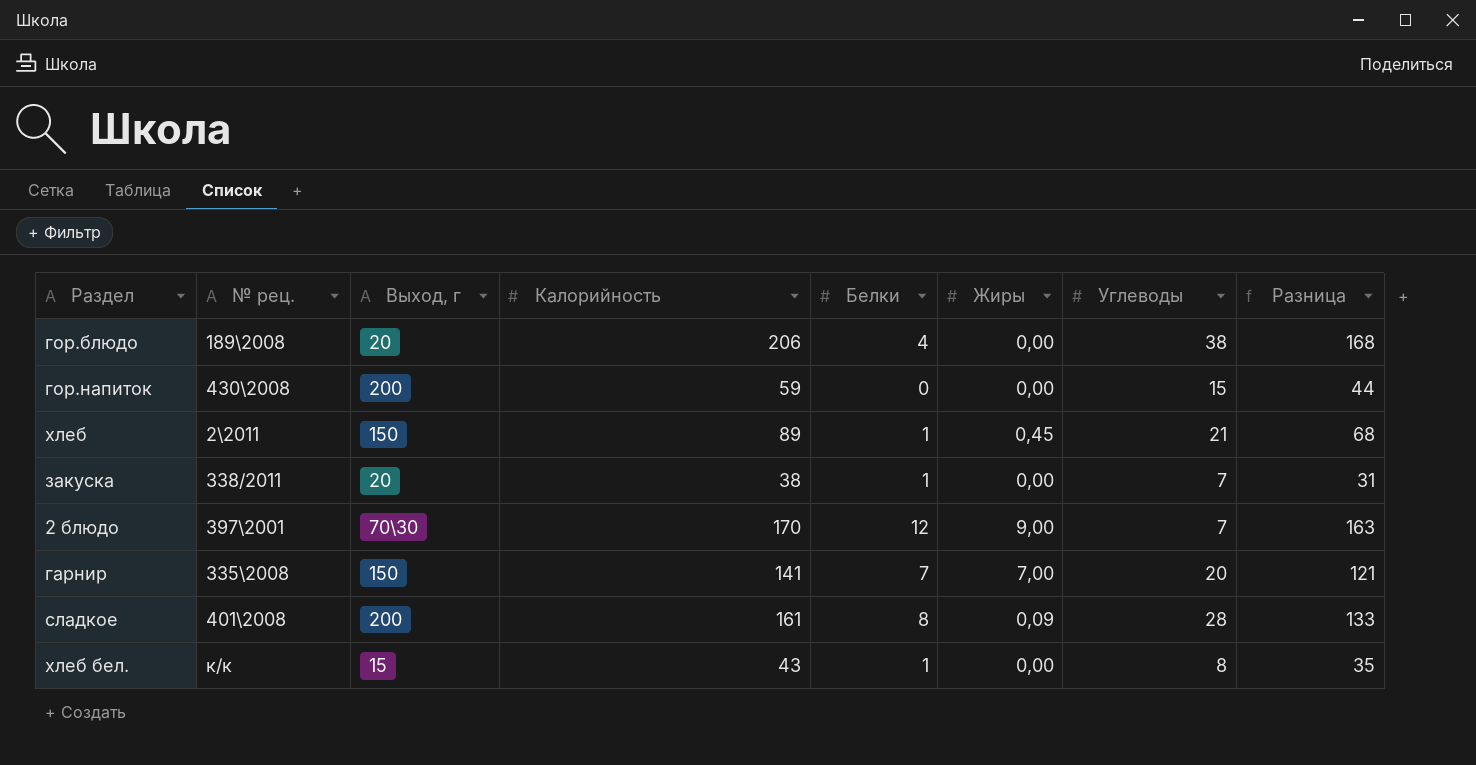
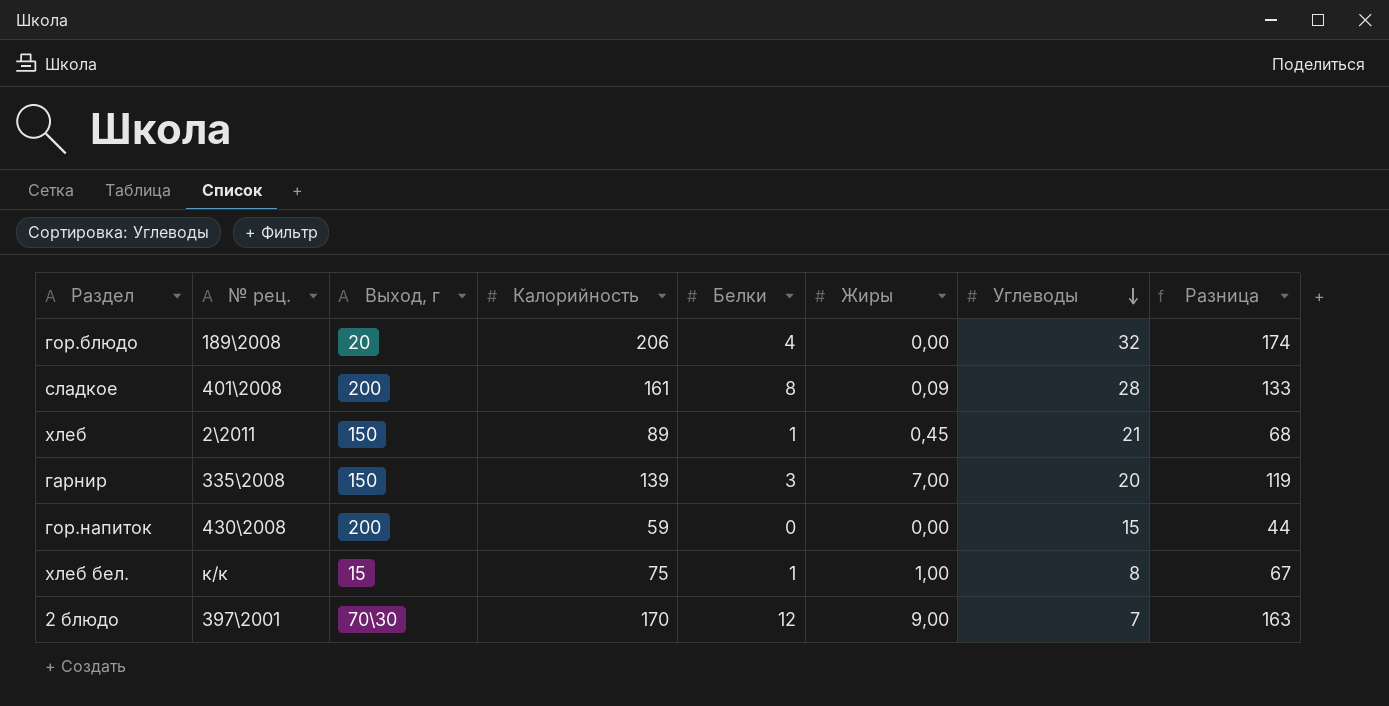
row order: none -> Углеводы descending
row закуска: 338/2011 | 20 | 38 | 1 | 0,00 | 7 | 31 -> none
гор.блюдо | Углеводы: 38 -> 32
гор.блюдо | Разница: 168 -> 174
гарнир | Калорийность: 141 -> 139
гарнир | Белки: 7 -> 3
гарнир | Разница: 121 -> 119
хлеб бел. | Калорийность: 43 -> 75
хлеб бел. | Жиры: 0,00 -> 1,00
хлеб бел. | Разница: 35 -> 67

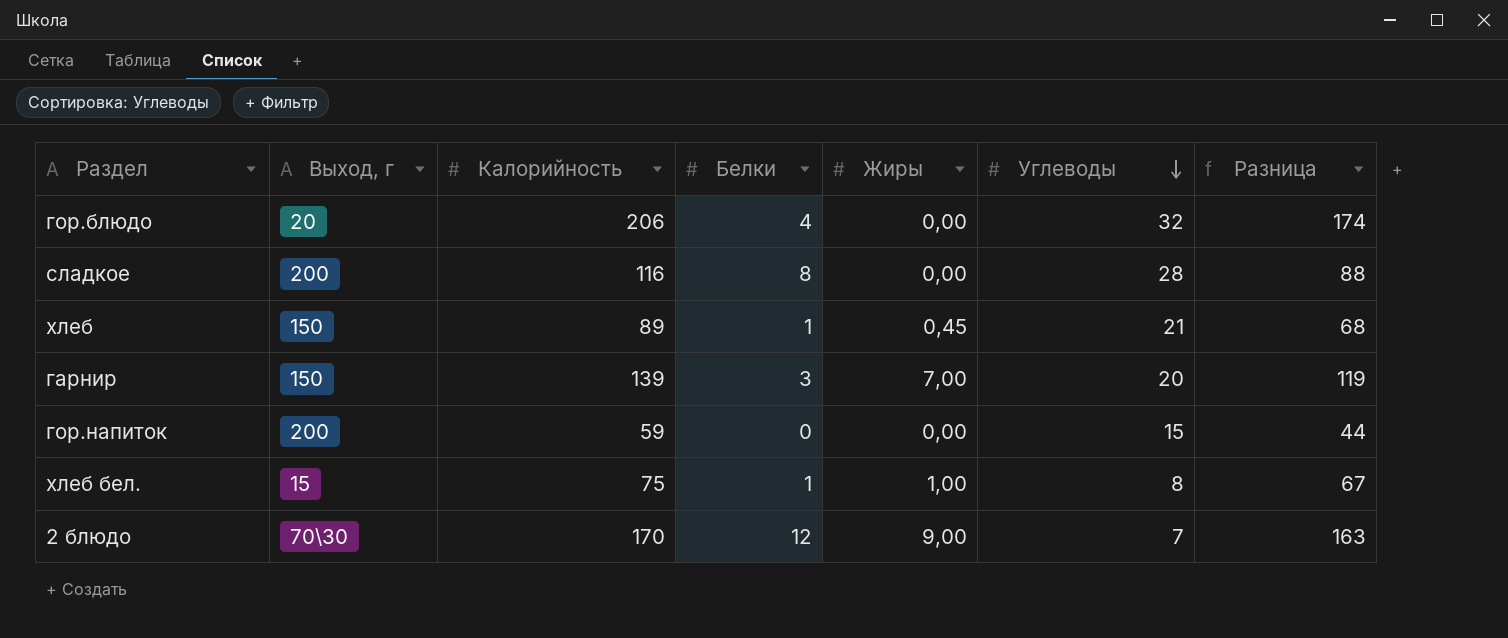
column № рец. | position: 2 -> none
сладкое | Калорийность: 161 -> 116
сладкое | Жиры: 0,09 -> 0,00
сладкое | Разница: 133 -> 88

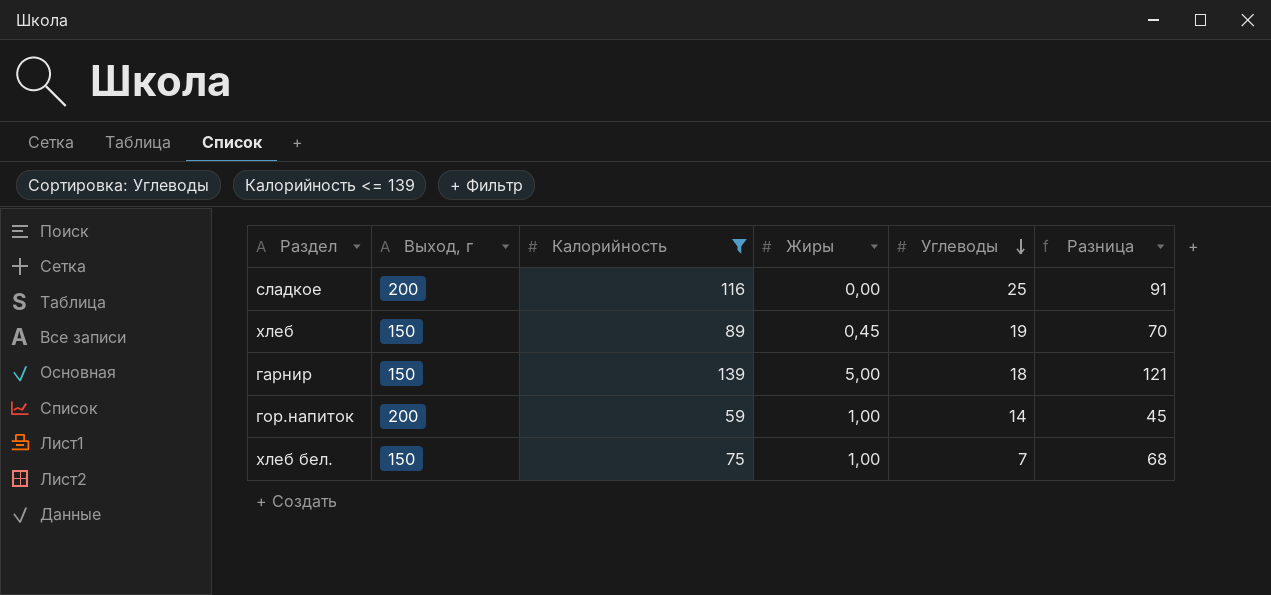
filter: none -> Калорийность <= 139
column Белки | position: 4 -> none
сладкое | Углеводы: 28 -> 25
сладкое | Разница: 88 -> 91
хлеб | Углеводы: 21 -> 19
хлеб | Разница: 68 -> 70
гарнир | Жиры: 7,00 -> 5,00
гарнир | Углеводы: 20 -> 18
гарнир | Разница: 119 -> 121
гор.напиток | Жиры: 0,00 -> 1,00
гор.напиток | Углеводы: 15 -> 14
гор.напиток | Разница: 44 -> 45
хлеб бел. | Выход, г: 15 -> 150
хлеб бел. | Углеводы: 8 -> 7
хлеб бел. | Разница: 67 -> 68

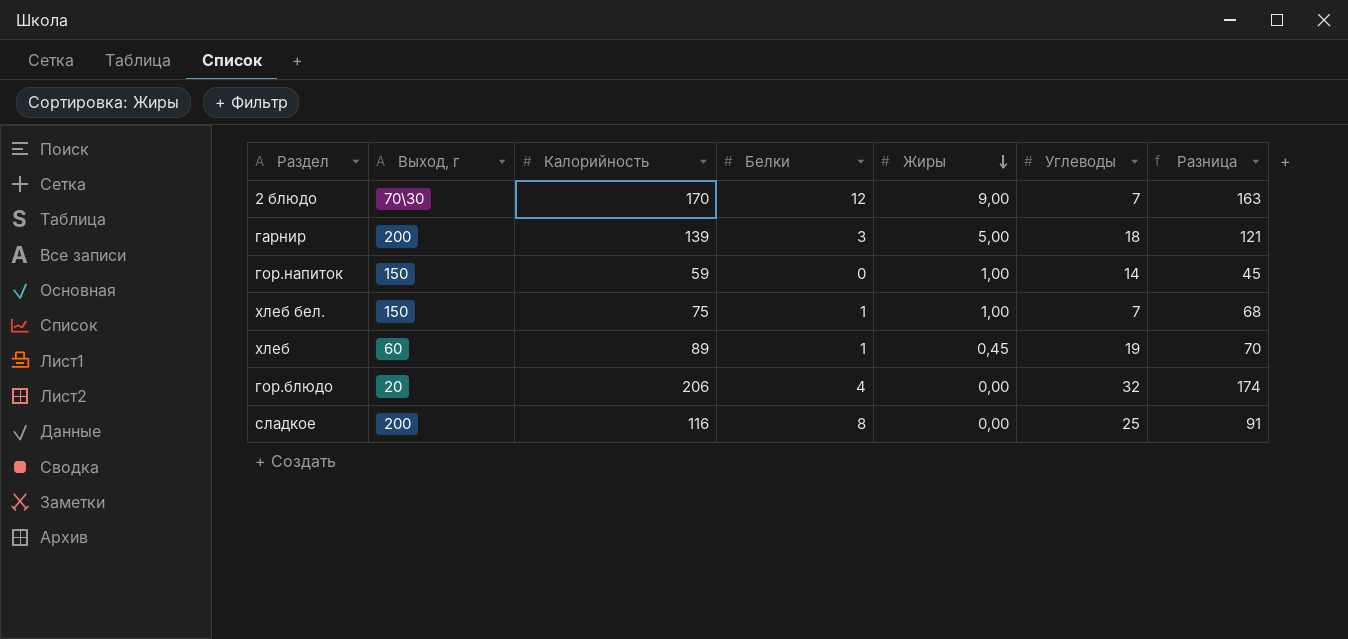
filter: Калорийность <= 139 -> none
row order: Углеводы descending -> Жиры descending
column Белки | position: none -> 4
гарнир | Выход, г: 150 -> 200
гор.напиток | Выход, г: 200 -> 150
хлеб | Выход, г: 150 -> 60

